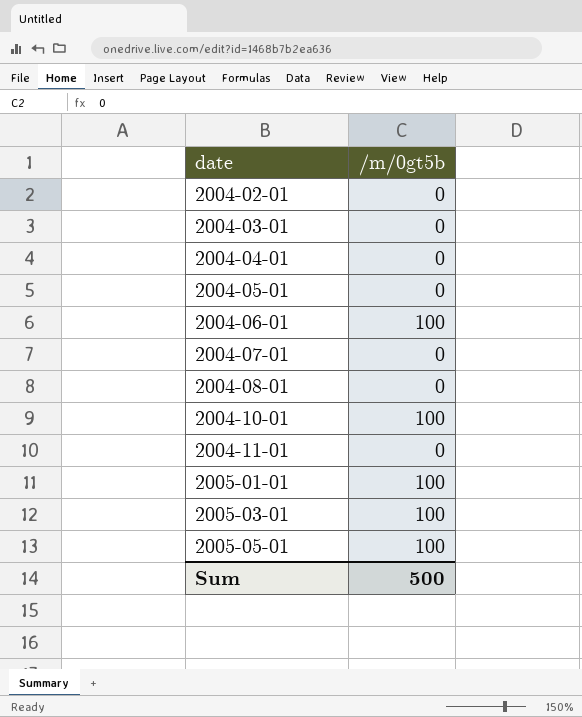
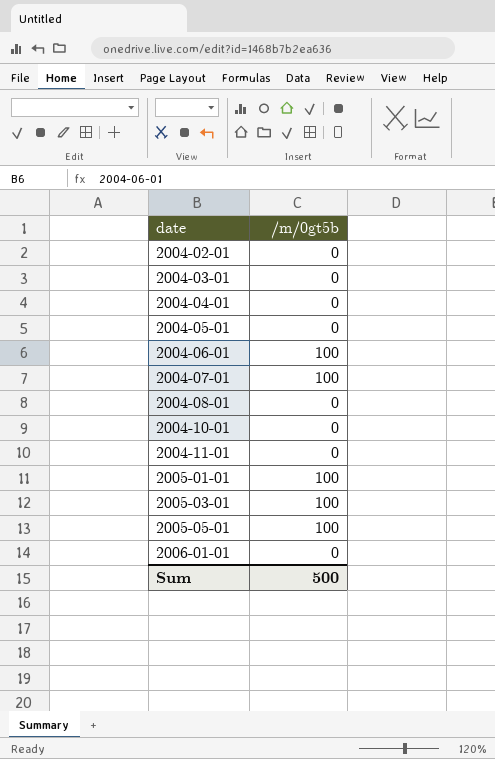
2004-07-01 | /m/0gt5b: 0 -> 100
2004-10-01 | /m/0gt5b: 100 -> 0
row 2006-01-01: none -> 0

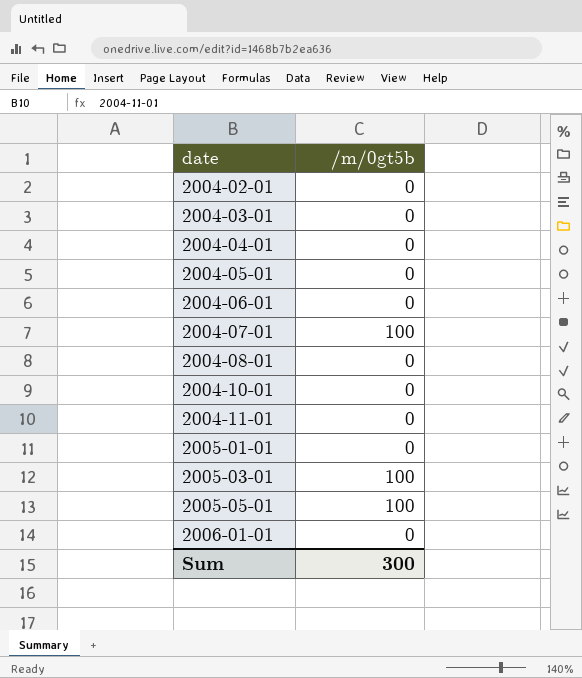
2004-06-01 | /m/0gt5b: 100 -> 0
2005-01-01 | /m/0gt5b: 100 -> 0
Sum | /m/0gt5b: 500 -> 300

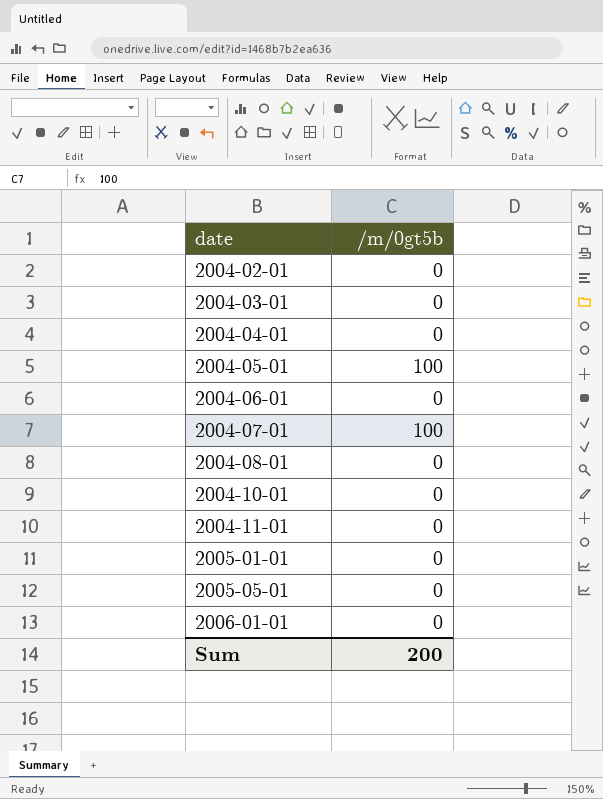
row 2005-03-01: 100 -> none
2004-05-01 | /m/0gt5b: 0 -> 100
2005-05-01 | /m/0gt5b: 100 -> 0
Sum | /m/0gt5b: 300 -> 200

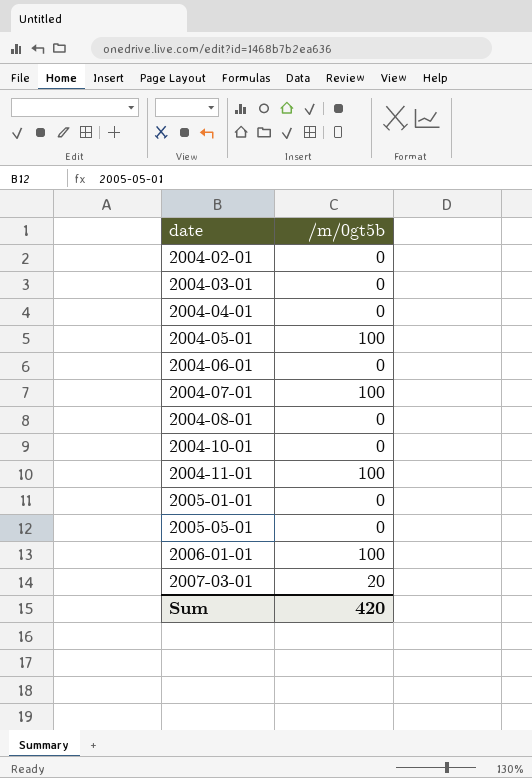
2004-11-01 | /m/0gt5b: 0 -> 100
2006-01-01 | /m/0gt5b: 0 -> 100
row 2007-03-01: none -> 20
Sum | /m/0gt5b: 200 -> 420

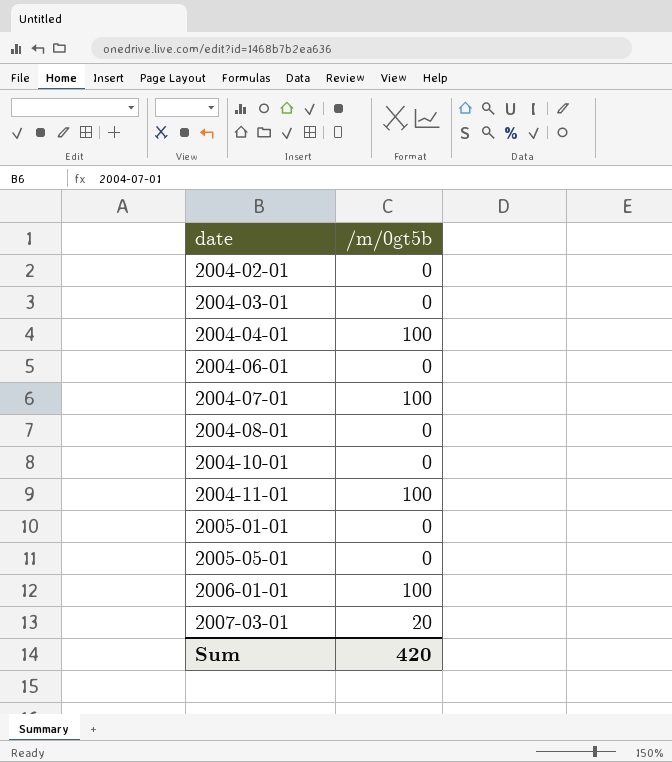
row 2004-05-01: 100 -> none
2004-04-01 | /m/0gt5b: 0 -> 100

